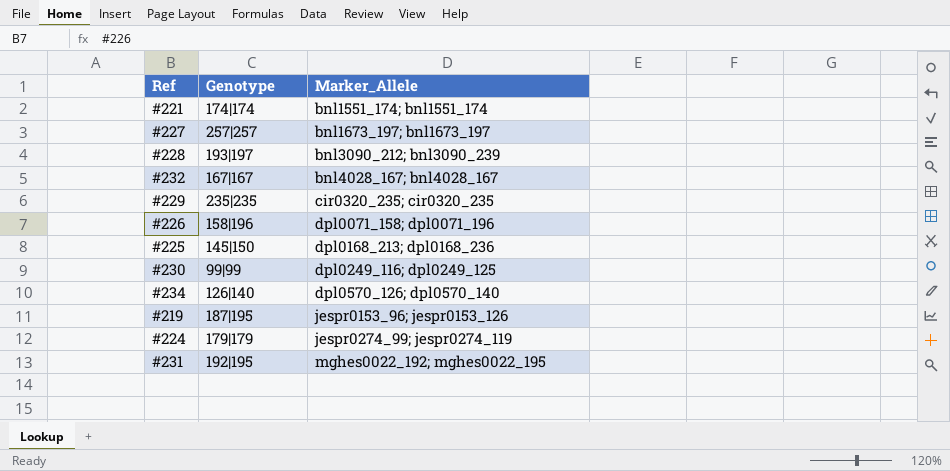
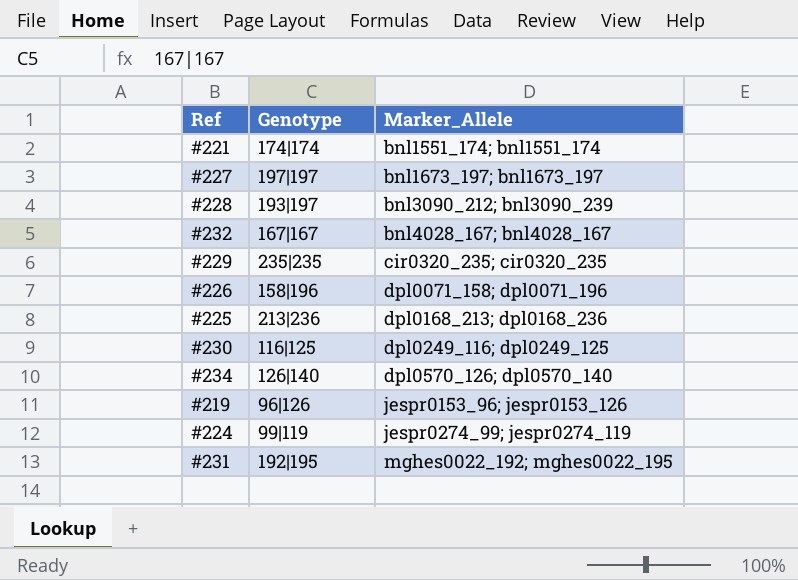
#227 | Genotype: 257|257 -> 197|197
#225 | Genotype: 145|150 -> 213|236
#230 | Genotype: 99|99 -> 116|125
#219 | Genotype: 187|195 -> 96|126
#224 | Genotype: 179|179 -> 99|119

